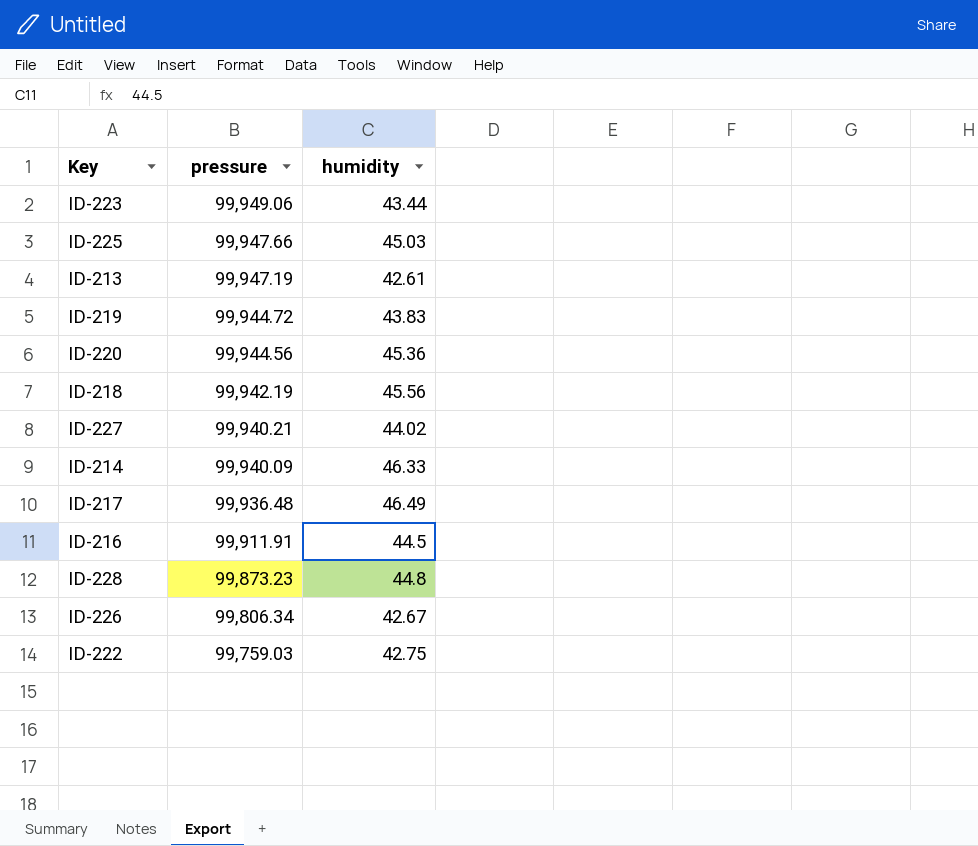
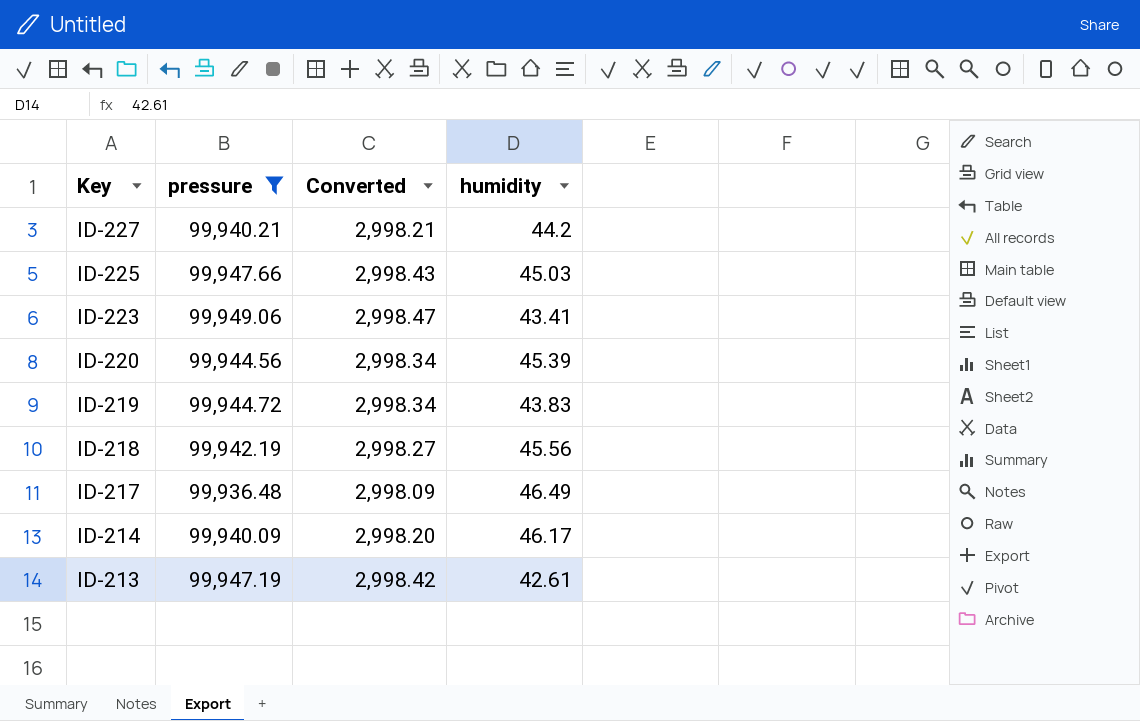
filter: none -> pressure >= 99,936.48
row order: pressure descending -> Key descending
column Converted | formula: none -> [pressure] * 0.03
ID-227 | humidity: 44.02 -> 44.2
ID-223 | humidity: 43.44 -> 43.41
ID-220 | humidity: 45.36 -> 45.39
ID-214 | humidity: 46.33 -> 46.17

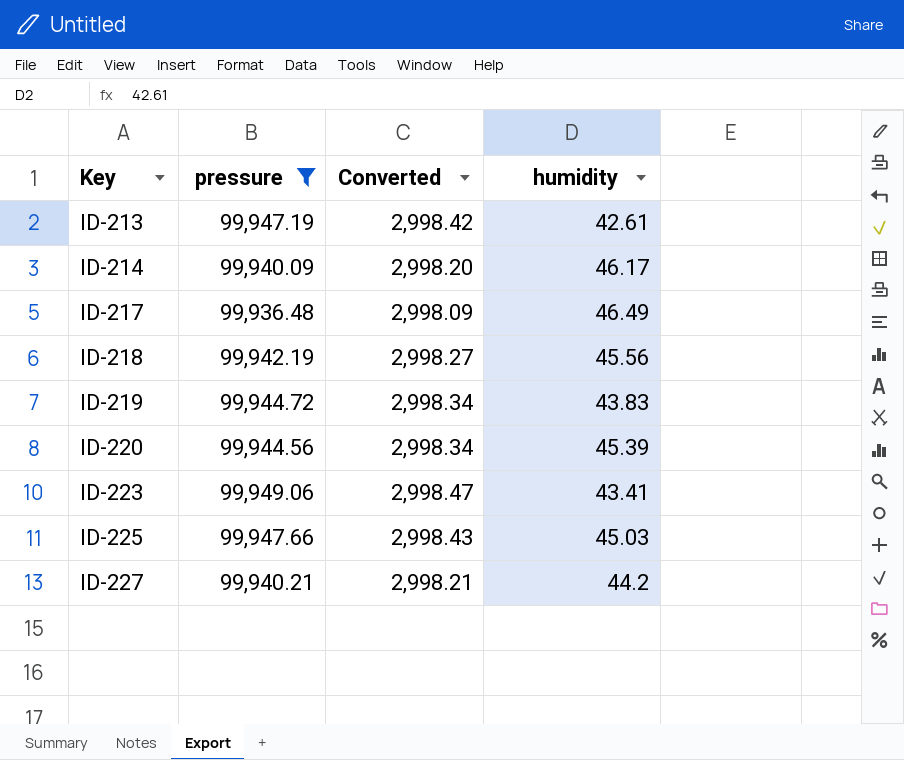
row order: Key descending -> Key ascending

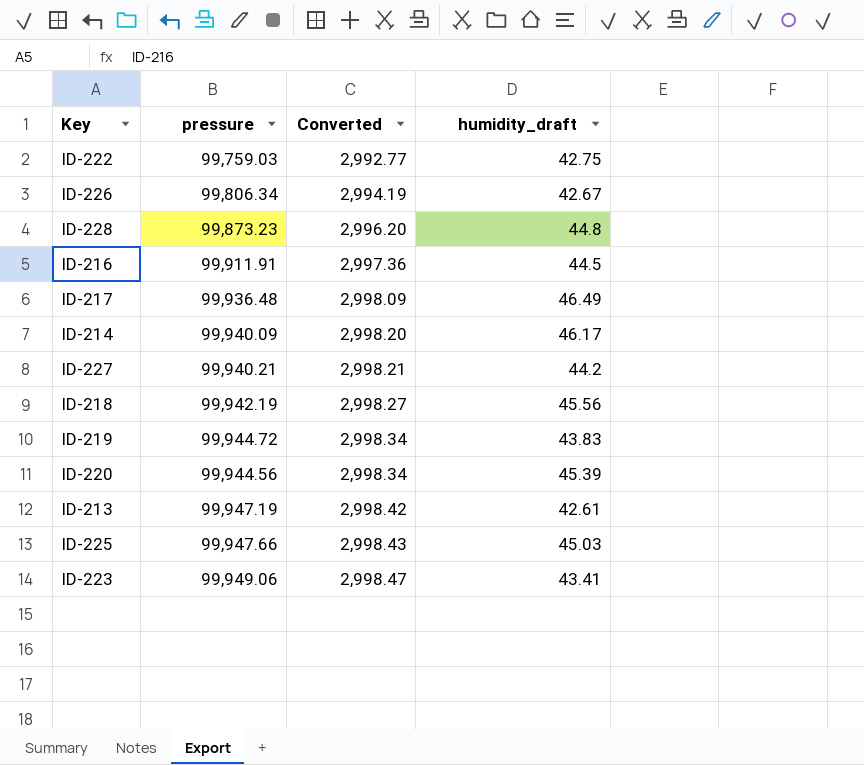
filter: pressure >= 99,936.48 -> none
row order: Key ascending -> Converted ascending
column name: humidity -> humidity_draft

